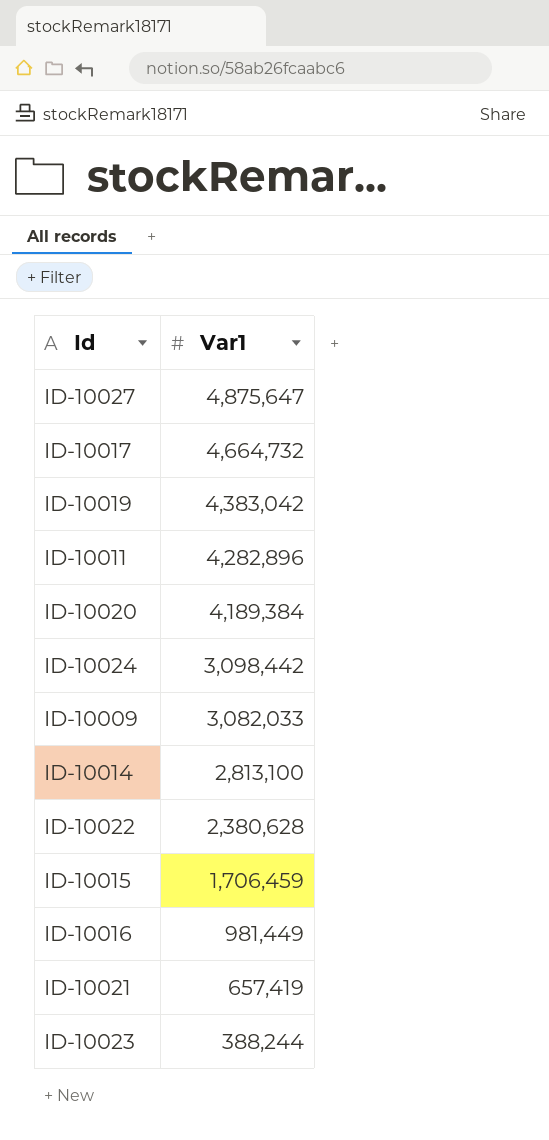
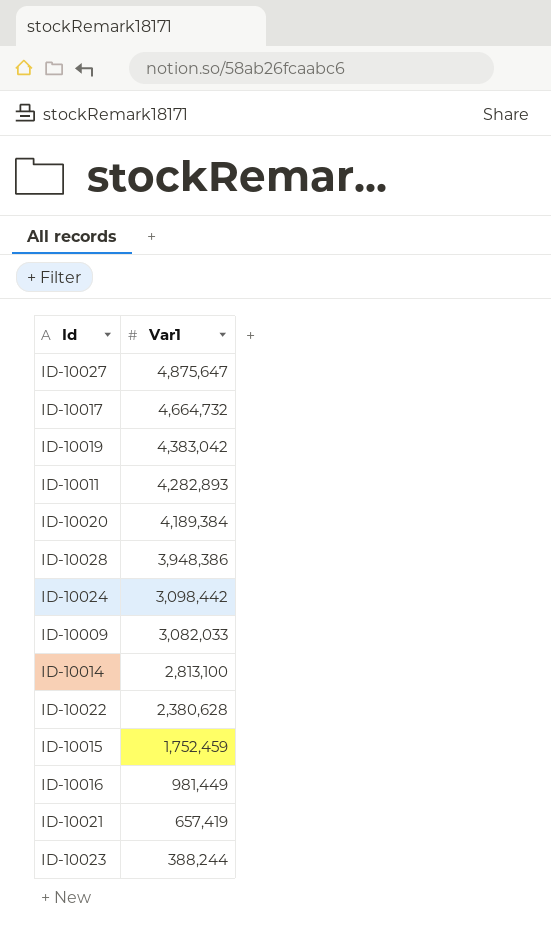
ID-10011 | Var1: 4,282,896 -> 4,282,893
row ID-10028: none -> 3,948,386
ID-10015 | Var1: 1,706,459 -> 1,752,459

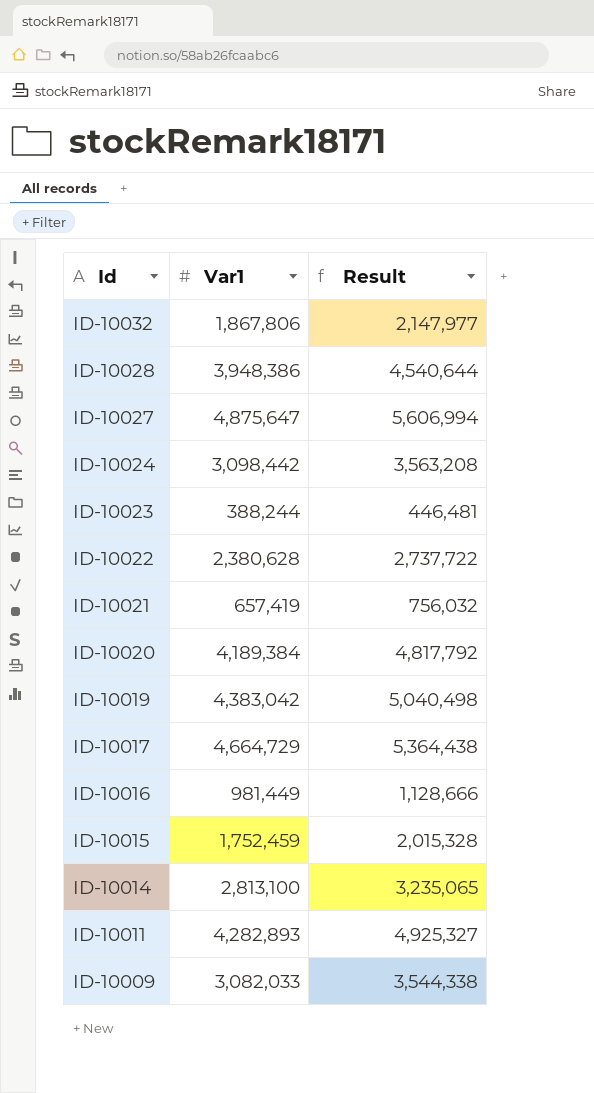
row order: Var1 descending -> Id descending
column Result | formula: none -> [Var1] * 1.15
row ID-10032: none -> 1,867,806 | 2,147,977
ID-10017 | Var1: 4,664,732 -> 4,664,729

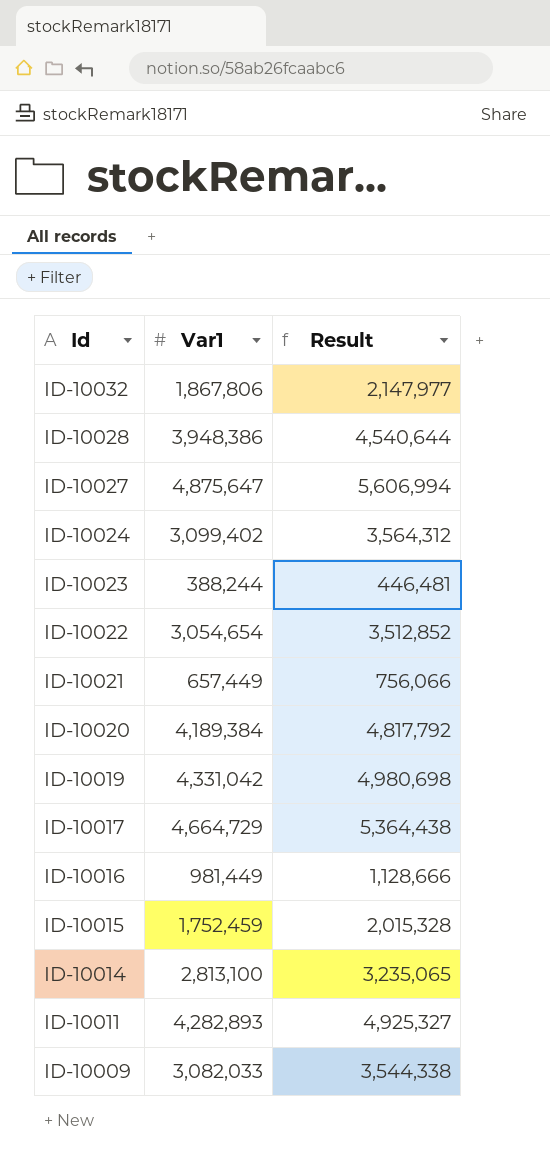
ID-10024 | Var1: 3,098,442 -> 3,099,402
ID-10024 | Result: 3,563,208 -> 3,564,312
ID-10022 | Var1: 2,380,628 -> 3,054,654
ID-10022 | Result: 2,737,722 -> 3,512,852
ID-10021 | Var1: 657,419 -> 657,449
ID-10021 | Result: 756,032 -> 756,066
ID-10019 | Var1: 4,383,042 -> 4,331,042
ID-10019 | Result: 5,040,498 -> 4,980,698

